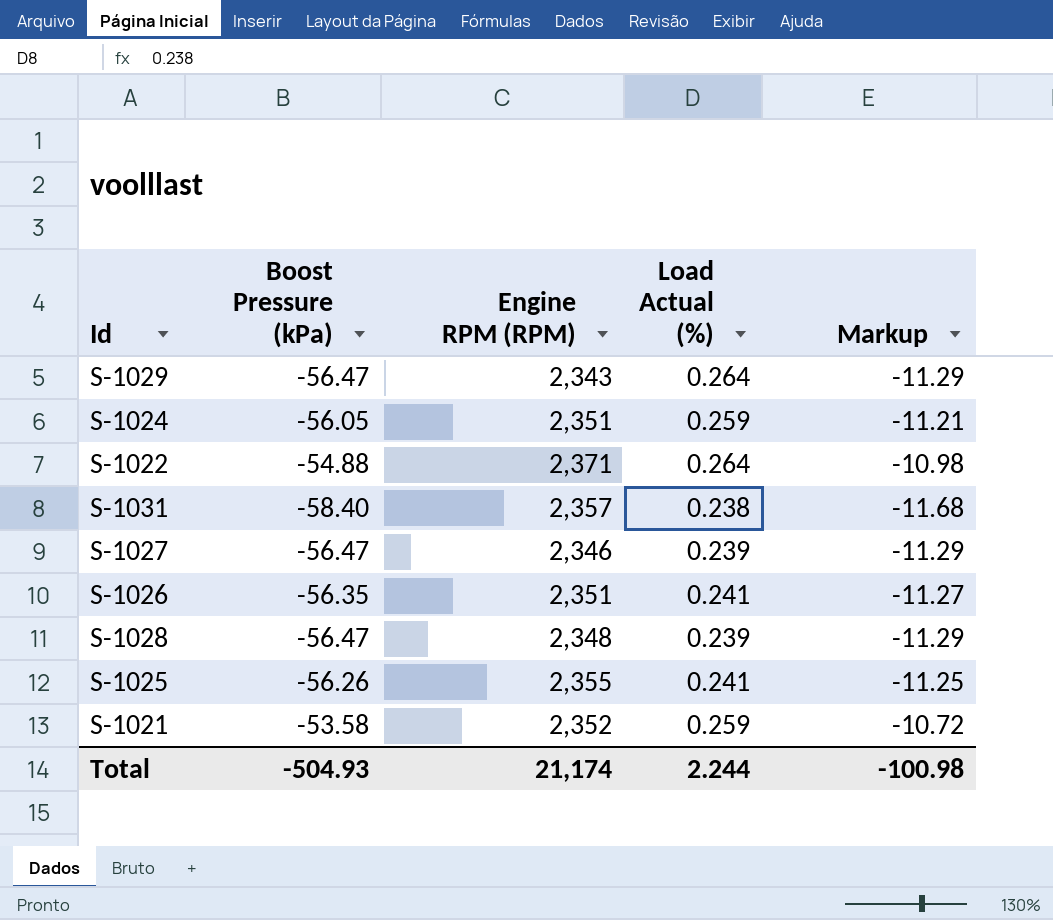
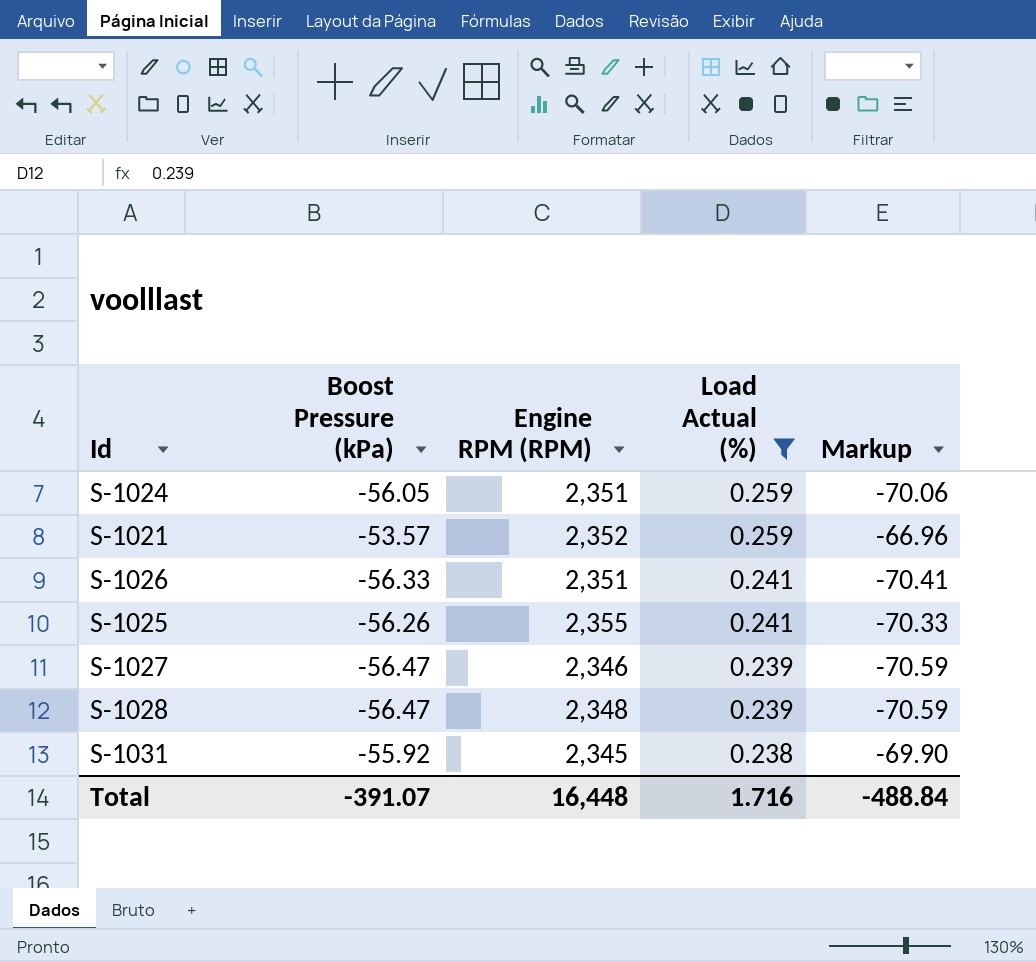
filter: none -> Load Actual (%) != 0.264
row order: none -> Load Actual (%) descending
column Markup | formula: [Boost Pressure (kPa)] * 0.2 -> [Boost Pressure (kPa)] * 1.25
S-1021 | Boost Pressure (kPa): -53.58 -> -53.57
S-1026 | Boost Pressure (kPa): -56.35 -> -56.33
S-1031 | Boost Pressure (kPa): -58.40 -> -55.92
S-1031 | Engine RPM (RPM): 2,357 -> 2,345
Total | Boost Pressure (kPa): -504.93 -> -391.07
Total | Engine RPM (RPM): 21,174 -> 16,448
Total | Load Actual (%): 2.244 -> 1.716
Total | Markup: -100.98 -> -488.84

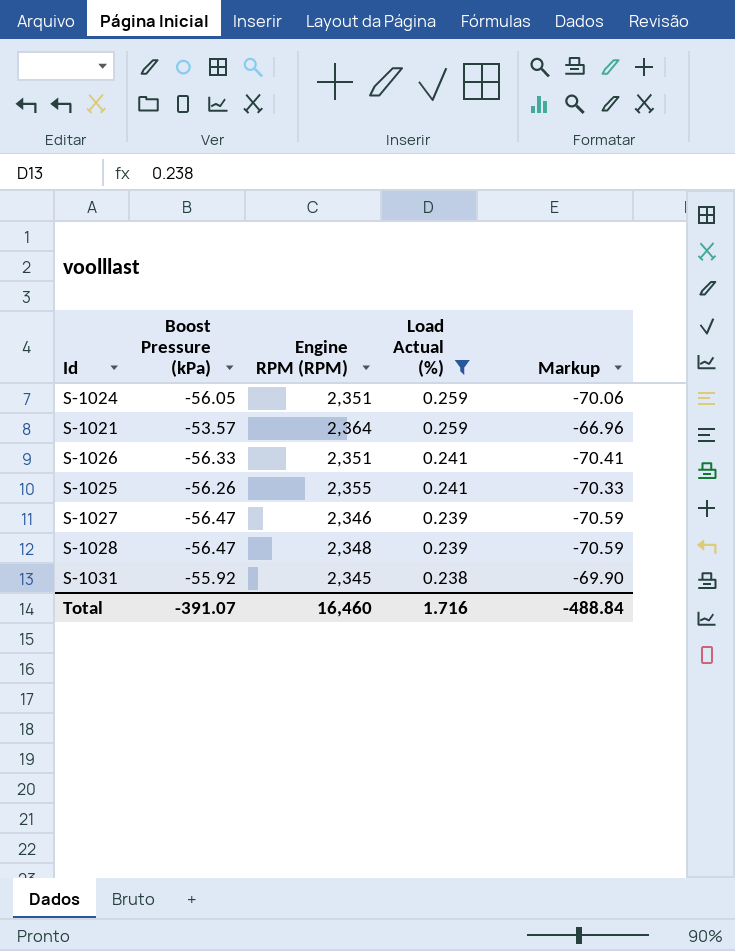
S-1021 | Engine RPM (RPM): 2,352 -> 2,364
Total | Engine RPM (RPM): 16,448 -> 16,460

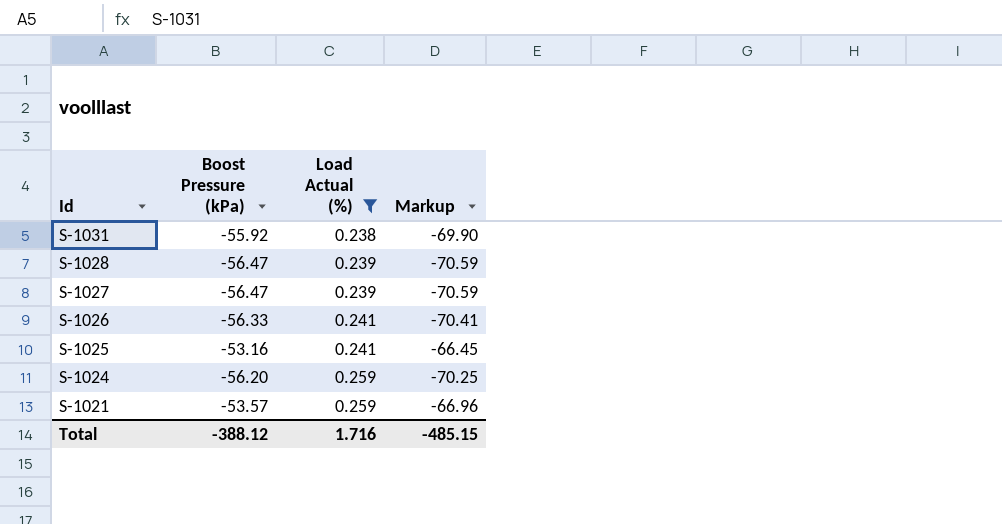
row order: Load Actual (%) descending -> Id descending
column Engine RPM (RPM) | position: 3 -> none
S-1025 | Boost Pressure (kPa): -56.26 -> -53.16
S-1025 | Markup: -70.33 -> -66.45
S-1024 | Boost Pressure (kPa): -56.05 -> -56.20
S-1024 | Markup: -70.06 -> -70.25
Total | Boost Pressure (kPa): -391.07 -> -388.12
Total | Markup: -488.84 -> -485.15

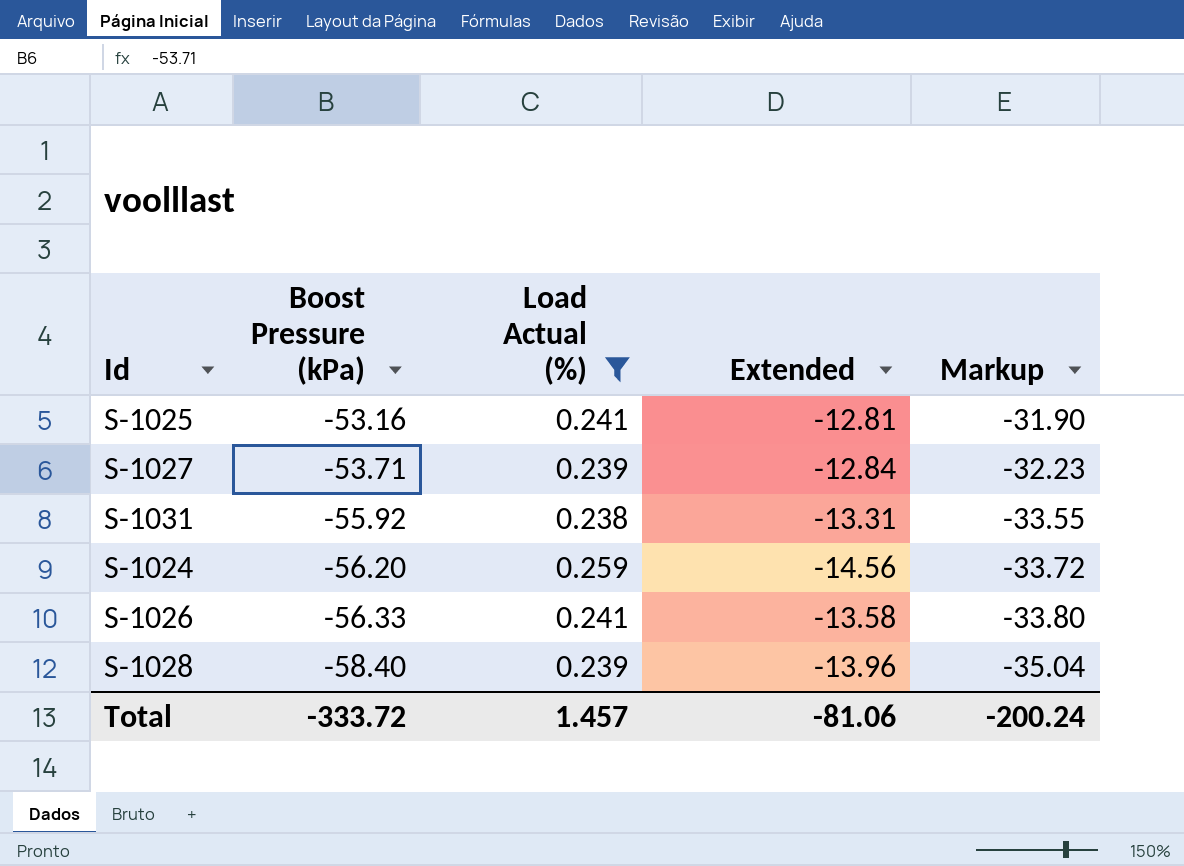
row order: Id descending -> Boost Pressure (kPa) descending
column Extended | formula: none -> [Boost Pressure (kPa)] * [Load Actual (%)]
column Markup | formula: [Boost Pressure (kPa)] * 1.25 -> [Boost Pressure (kPa)] * 0.6
row S-1021: -53.57 | 0.259 | -66.96 -> none
S-1027 | Boost Pressure (kPa): -56.47 -> -53.71
S-1028 | Boost Pressure (kPa): -56.47 -> -58.40
Total | Boost Pressure (kPa): -388.12 -> -333.72
Total | Load Actual (%): 1.716 -> 1.457
Total | Markup: -485.15 -> -200.24

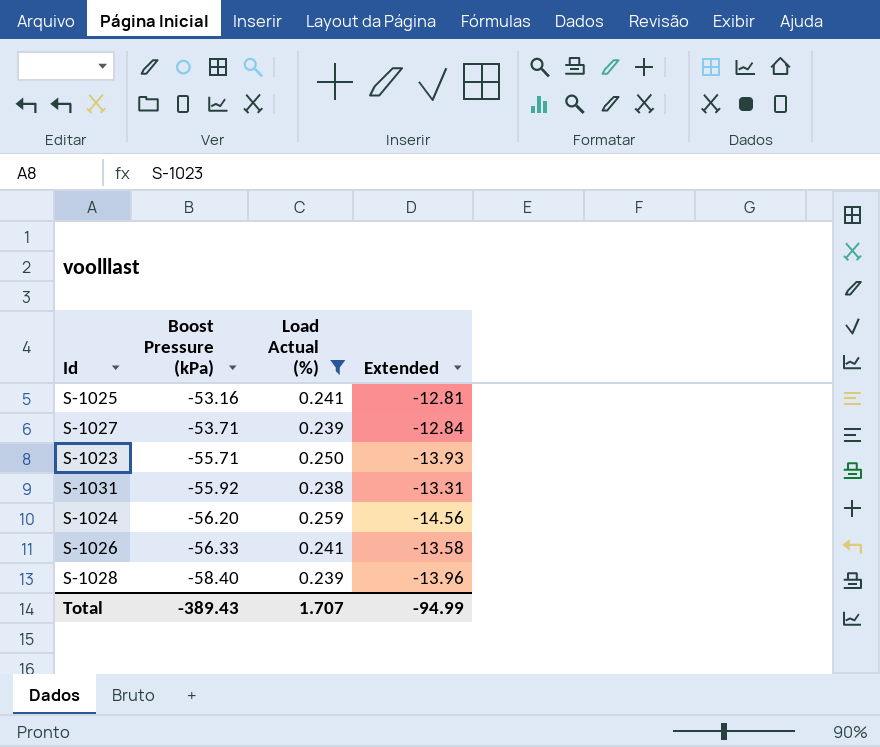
column Markup | formula: [Boost Pressure (kPa)] * 0.6 -> none
row S-1023: none -> -55.71 | 0.250 | -13.93
Total | Boost Pressure (kPa): -333.72 -> -389.43
Total | Load Actual (%): 1.457 -> 1.707
Total | Extended: -81.06 -> -94.99

